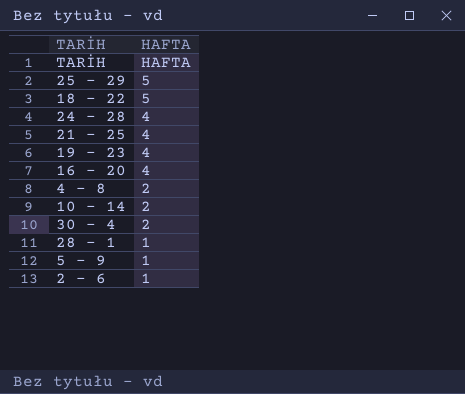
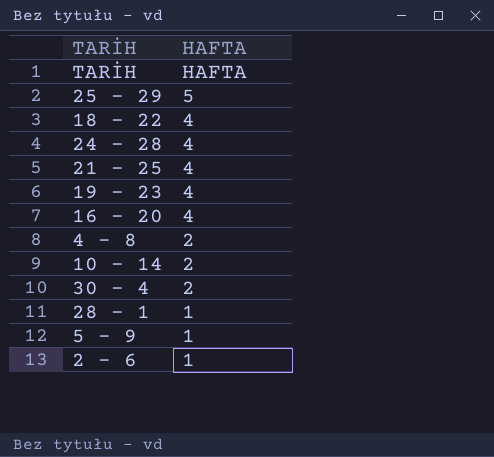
18 - 22 | HAFTA: 5 -> 4

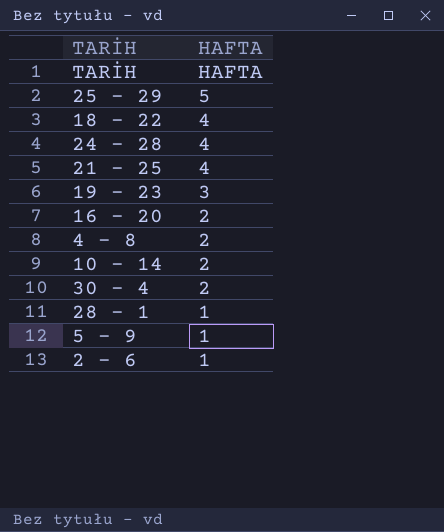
19 - 23 | HAFTA: 4 -> 3
16 - 20 | HAFTA: 4 -> 2

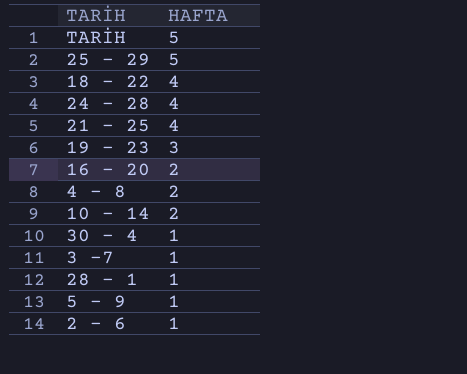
TARİH | HAFTA: HAFTA -> 5
30 - 4 | HAFTA: 2 -> 1
row 3 -7: none -> 1

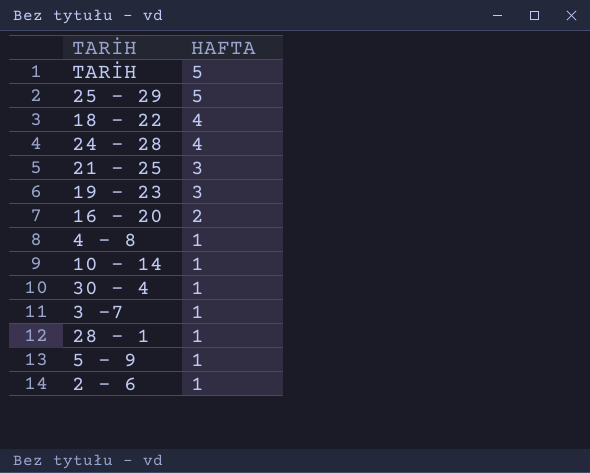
21 - 25 | HAFTA: 4 -> 3
4 - 8 | HAFTA: 2 -> 1
10 - 14 | HAFTA: 2 -> 1

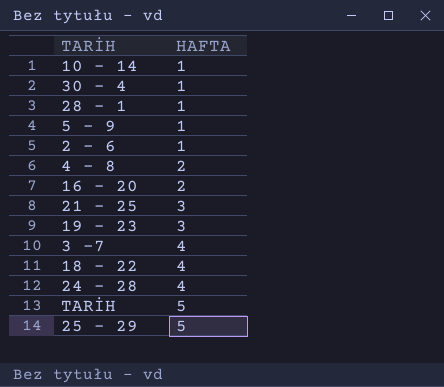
row order: HAFTA descending -> HAFTA ascending
4 - 8 | HAFTA: 1 -> 2
3 -7 | HAFTA: 1 -> 4

